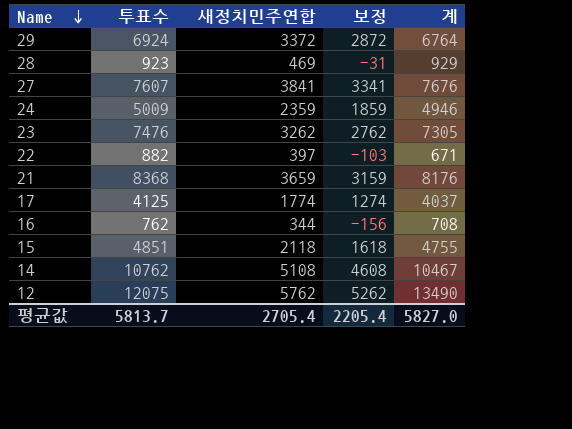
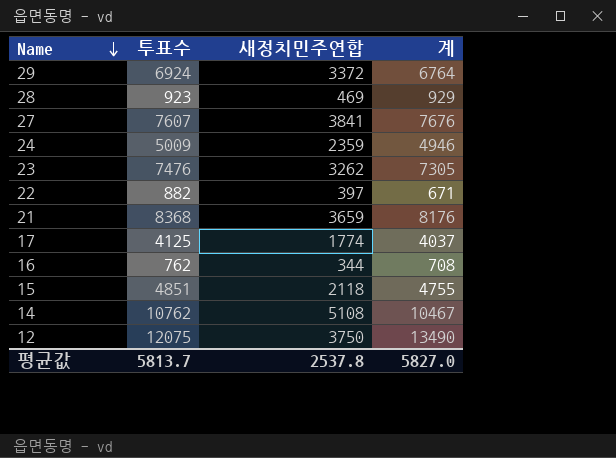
column 보정 | formula: [새정치민주연합] - 500 -> none
12 | 새정치민주연합: 5762 -> 3750
평균값 | 새정치민주연합: 2705.4 -> 2537.8

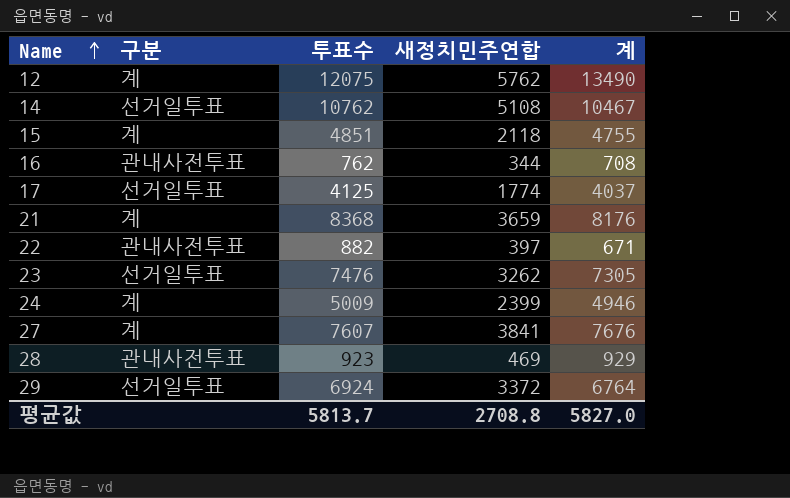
row order: Name descending -> Name ascending
column 구분 | position: none -> 2
12 | 새정치민주연합: 3750 -> 5762
24 | 새정치민주연합: 2359 -> 2399
평균값 | 새정치민주연합: 2537.8 -> 2708.8

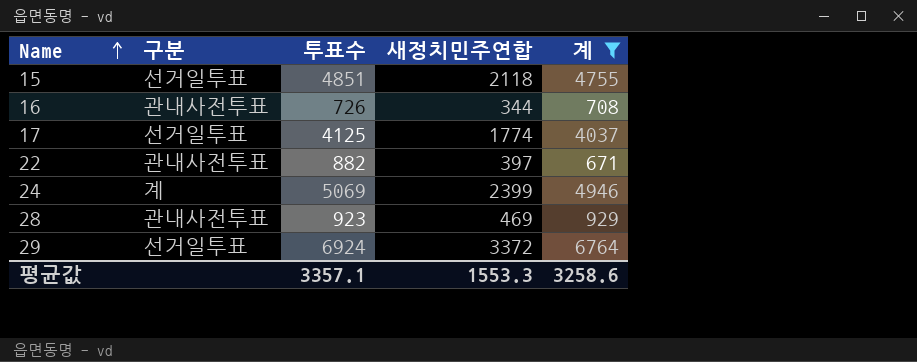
filter: none -> 계 <= 6764
15 | 구분: 계 -> 선거일투표
16 | 투표수: 762 -> 726
24 | 투표수: 5009 -> 5069
평균값 | 투표수: 5813.7 -> 3357.1
평균값 | 새정치민주연합: 2708.8 -> 1553.3
평균값 | 계: 5827.0 -> 3258.6

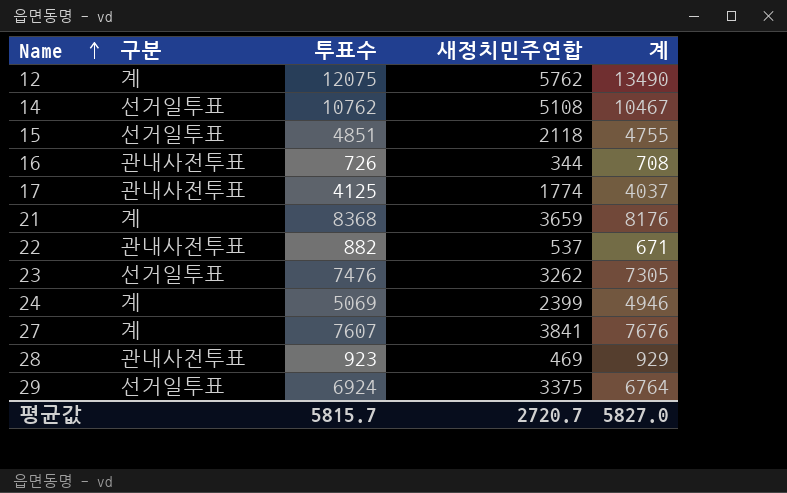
filter: 계 <= 6764 -> none
17 | 구분: 선거일투표 -> 관내사전투표
22 | 새정치민주연합: 397 -> 537
29 | 새정치민주연합: 3372 -> 3375
평균값 | 투표수: 3357.1 -> 5815.7
평균값 | 새정치민주연합: 1553.3 -> 2720.7
평균값 | 계: 3258.6 -> 5827.0

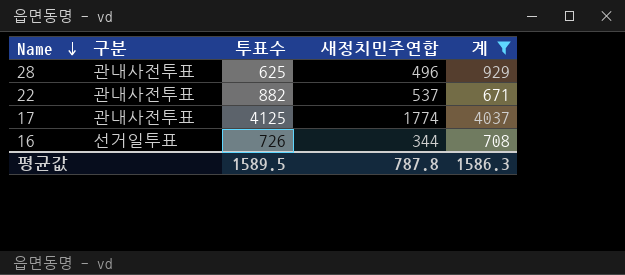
filter: none -> 계 <= 4037
row order: Name ascending -> Name descending
28 | 투표수: 923 -> 625
28 | 새정치민주연합: 469 -> 496
16 | 구분: 관내사전투표 -> 선거일투표
평균값 | 투표수: 5815.7 -> 1589.5
평균값 | 새정치민주연합: 2720.7 -> 787.8
평균값 | 계: 5827.0 -> 1586.3

